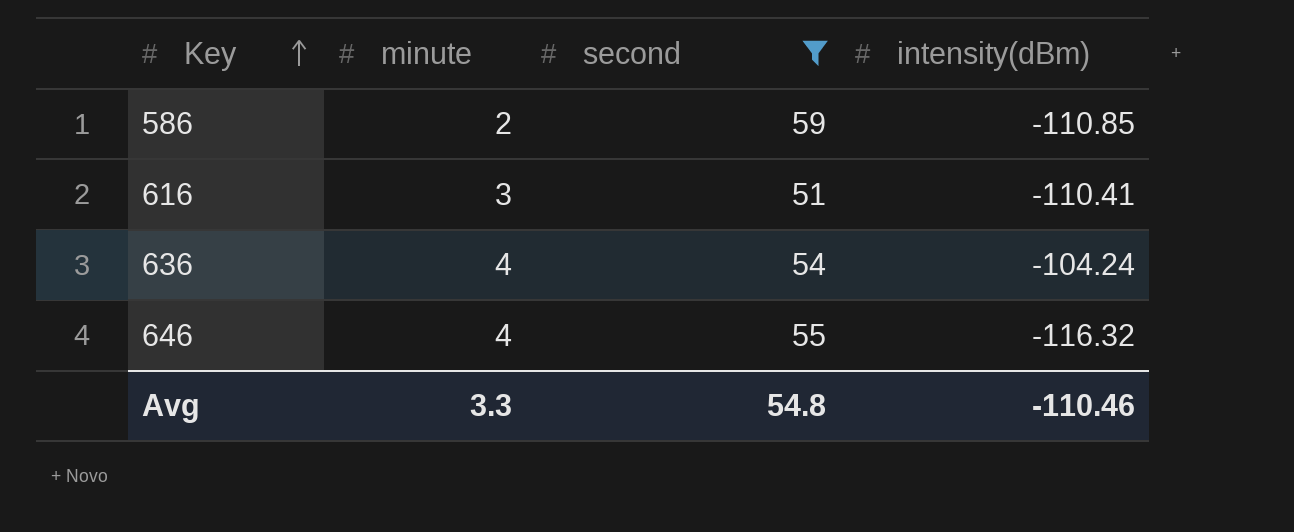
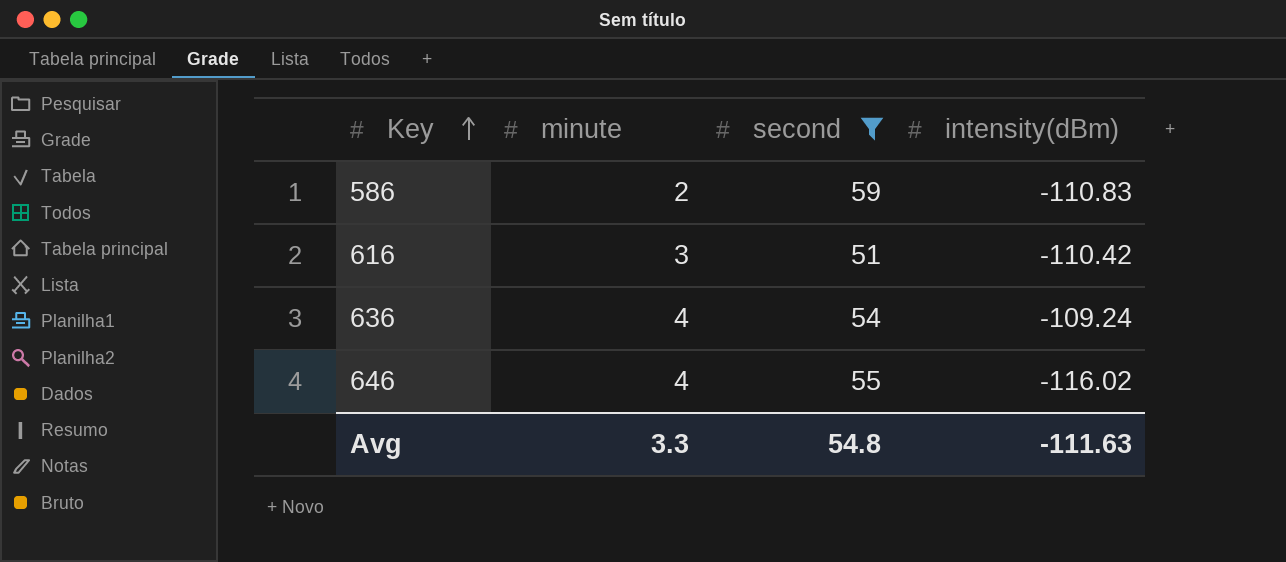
586 | intensity(dBm): -110.85 -> -110.83
616 | intensity(dBm): -110.41 -> -110.42
636 | intensity(dBm): -104.24 -> -109.24
646 | intensity(dBm): -116.32 -> -116.02
Avg | intensity(dBm): -110.46 -> -111.63

